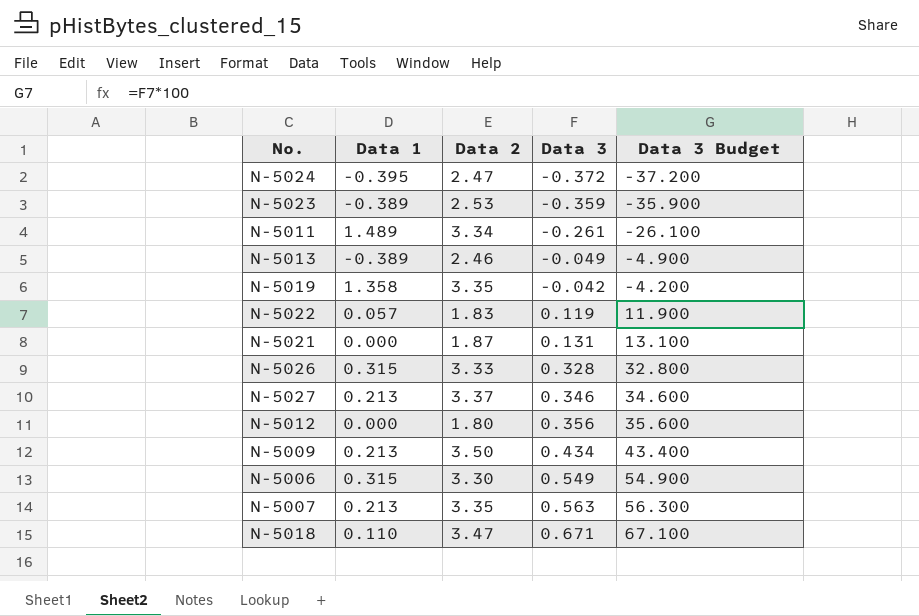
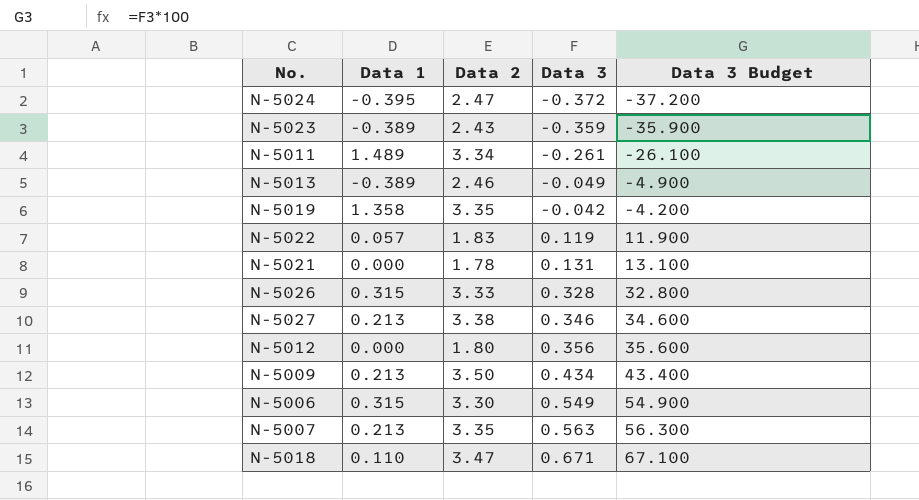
N-5023 | Data 2: 2.53 -> 2.43
N-5021 | Data 2: 1.87 -> 1.78
N-5027 | Data 2: 3.37 -> 3.38

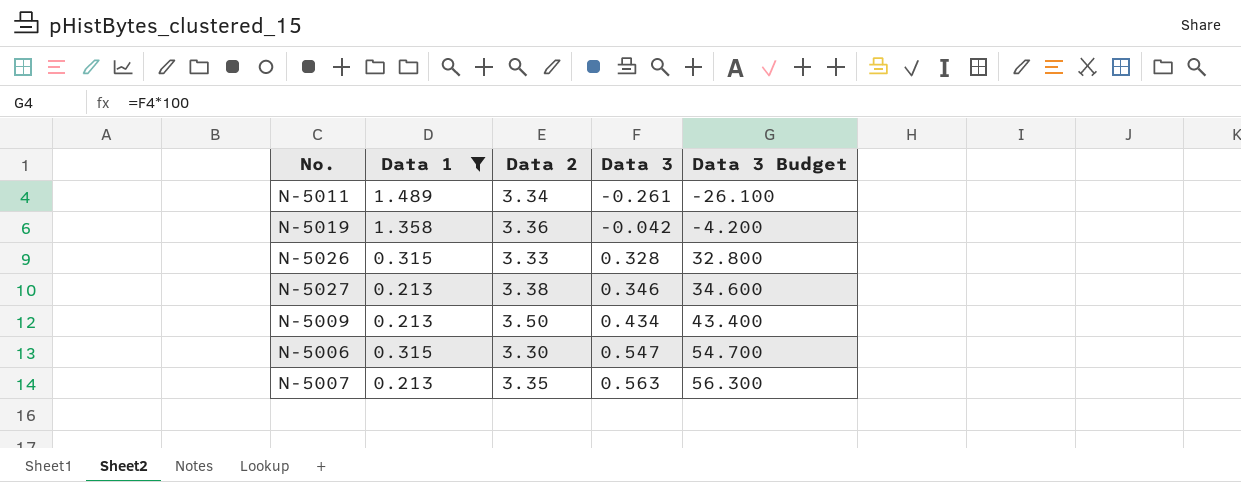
filter: none -> Data 1 >= 0.213
N-5019 | Data 2: 3.35 -> 3.36
N-5006 | Data 3: 0.549 -> 0.547
N-5006 | Data 3 Budget: 54.900 -> 54.700

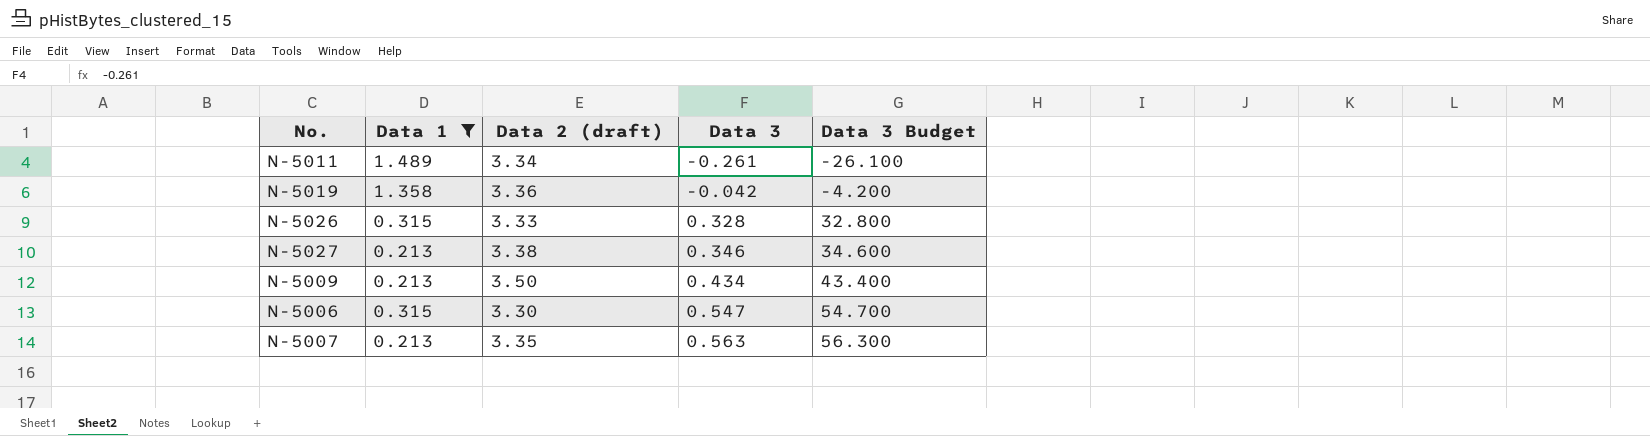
column name: Data 2 -> Data 2 (draft)

